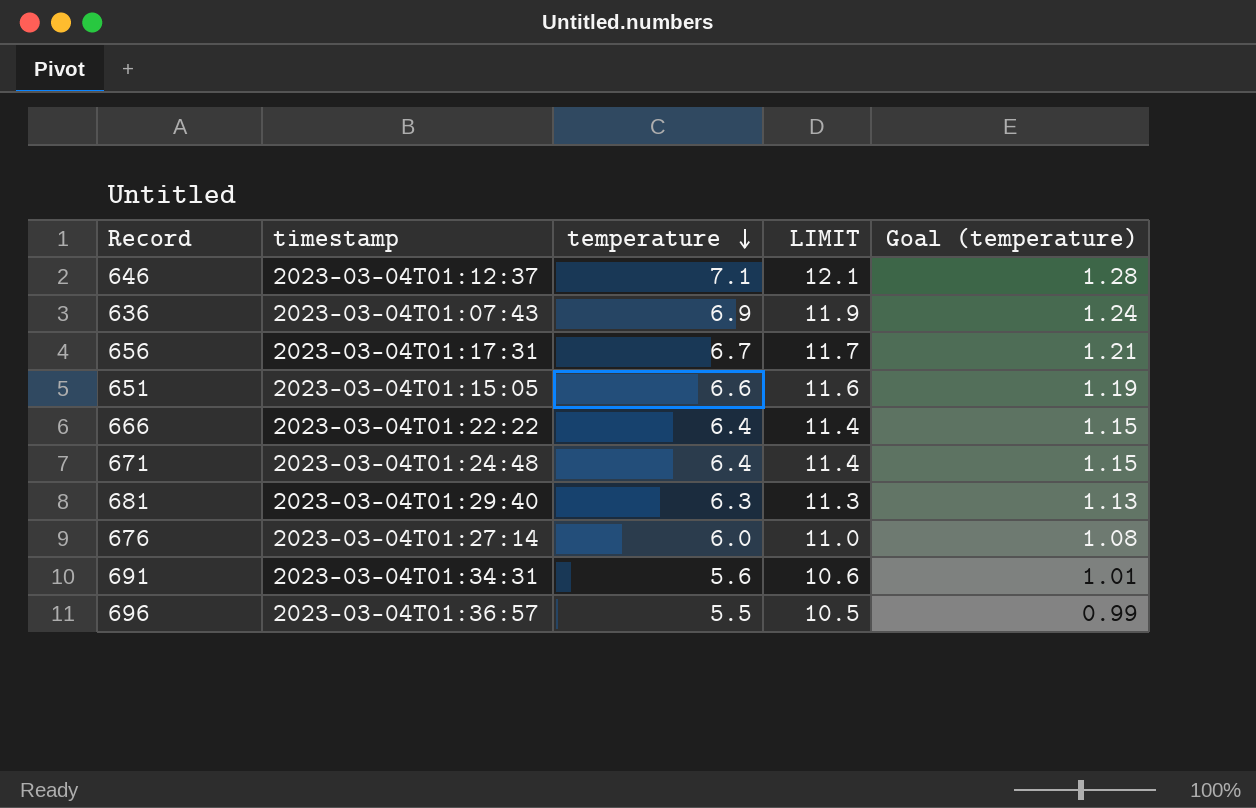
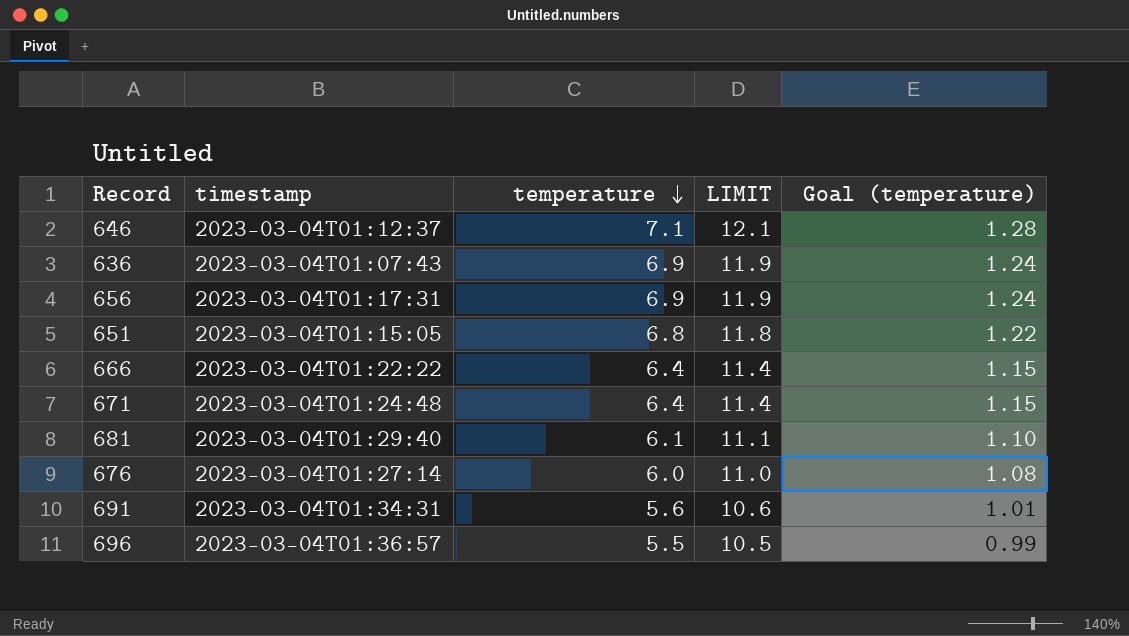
656 | temperature: 6.7 -> 6.9
656 | LIMIT: 11.7 -> 11.9
656 | Goal (temperature): 1.21 -> 1.24
651 | temperature: 6.6 -> 6.8
651 | LIMIT: 11.6 -> 11.8
651 | Goal (temperature): 1.19 -> 1.22
681 | temperature: 6.3 -> 6.1
681 | LIMIT: 11.3 -> 11.1
681 | Goal (temperature): 1.13 -> 1.10

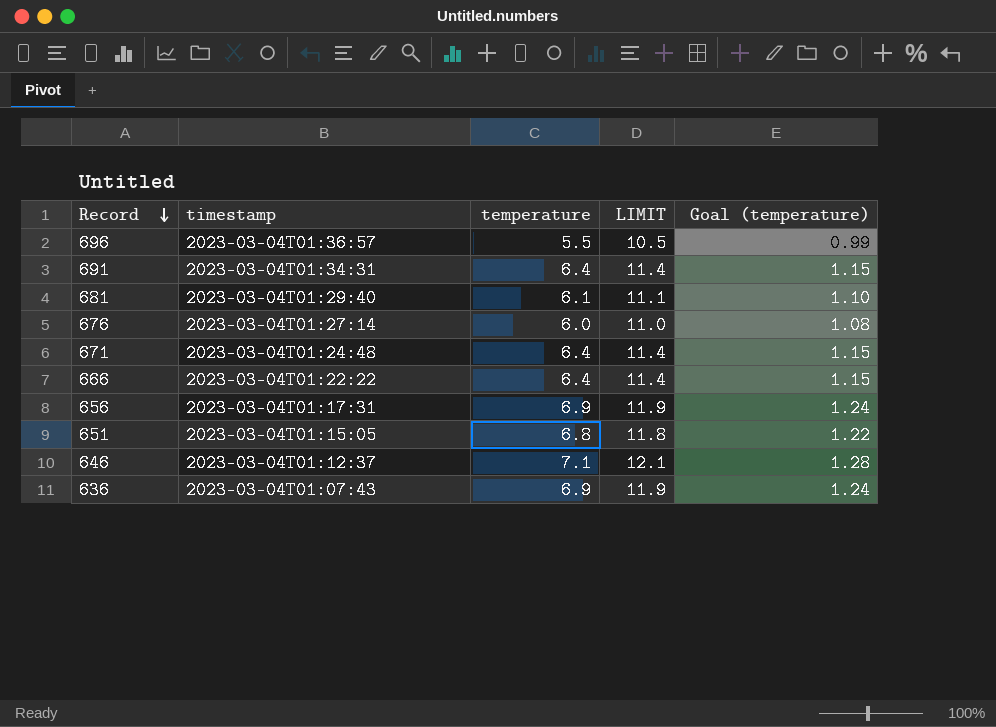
row order: temperature descending -> Record descending
691 | temperature: 5.6 -> 6.4
691 | LIMIT: 10.6 -> 11.4
691 | Goal (temperature): 1.01 -> 1.15

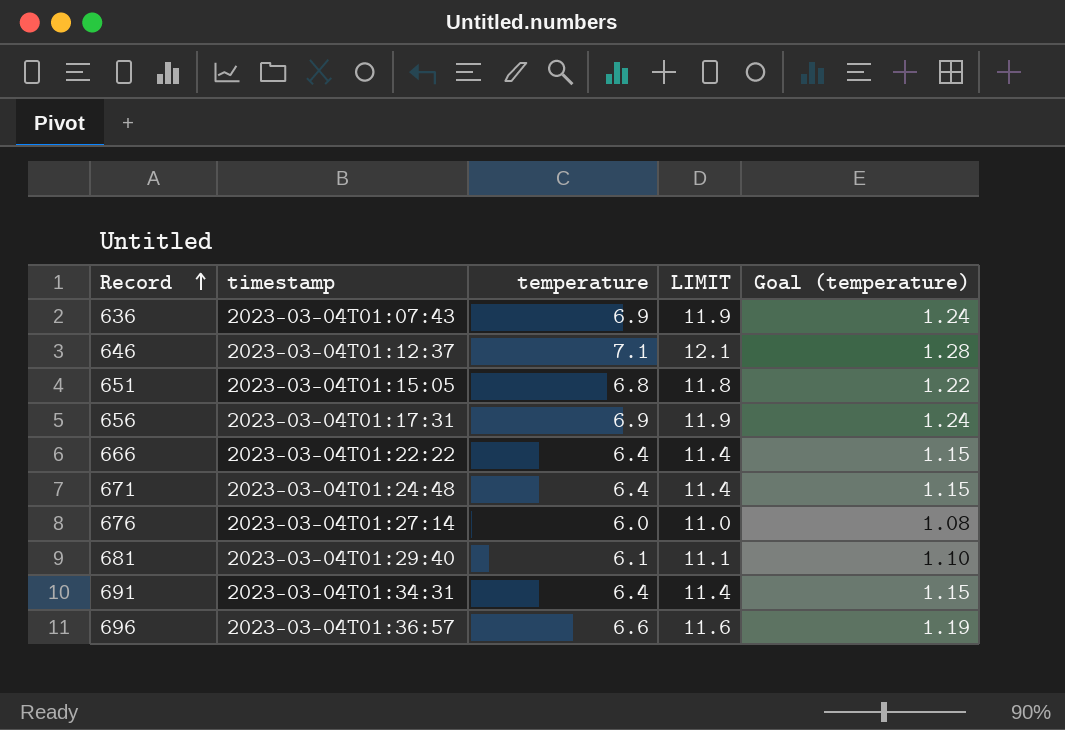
row order: Record descending -> Record ascending
696 | temperature: 5.5 -> 6.6
696 | LIMIT: 10.5 -> 11.6
696 | Goal (temperature): 0.99 -> 1.19

